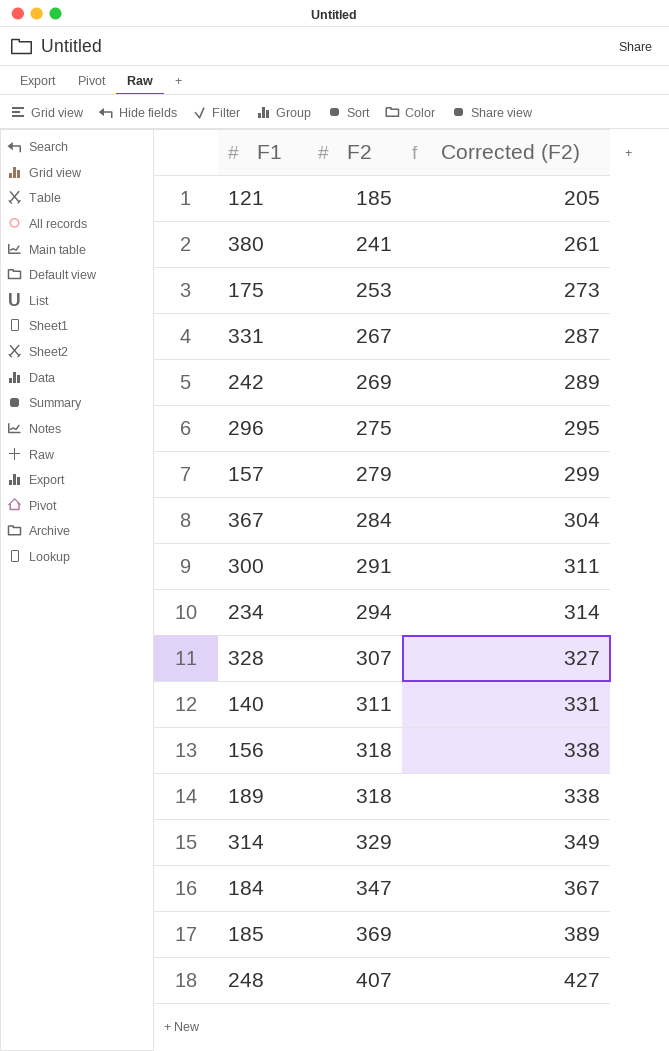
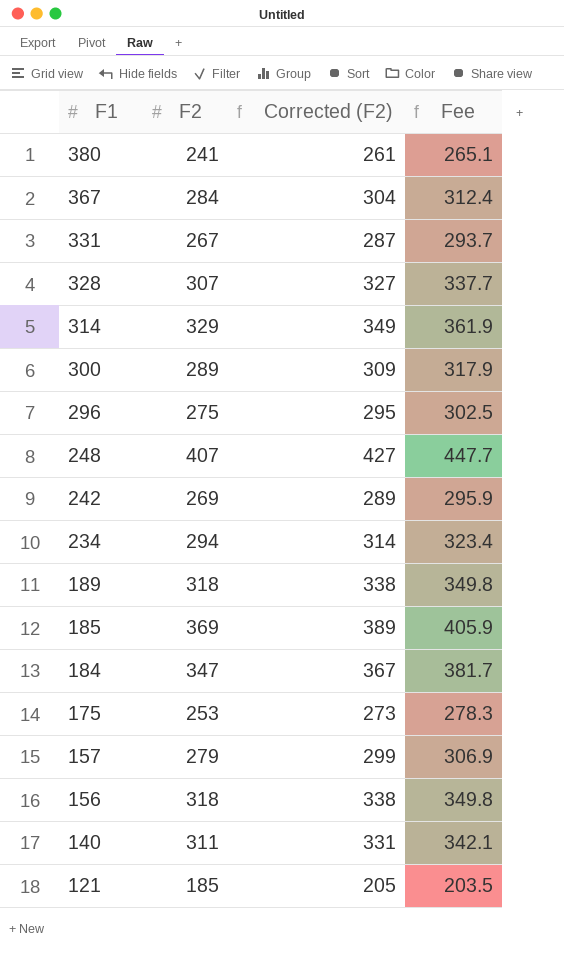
row order: F2 ascending -> F1 descending
column Fee | formula: none -> [F2] * 1.1
300 | F2: 291 -> 289
300 | Corrected (F2): 311 -> 309

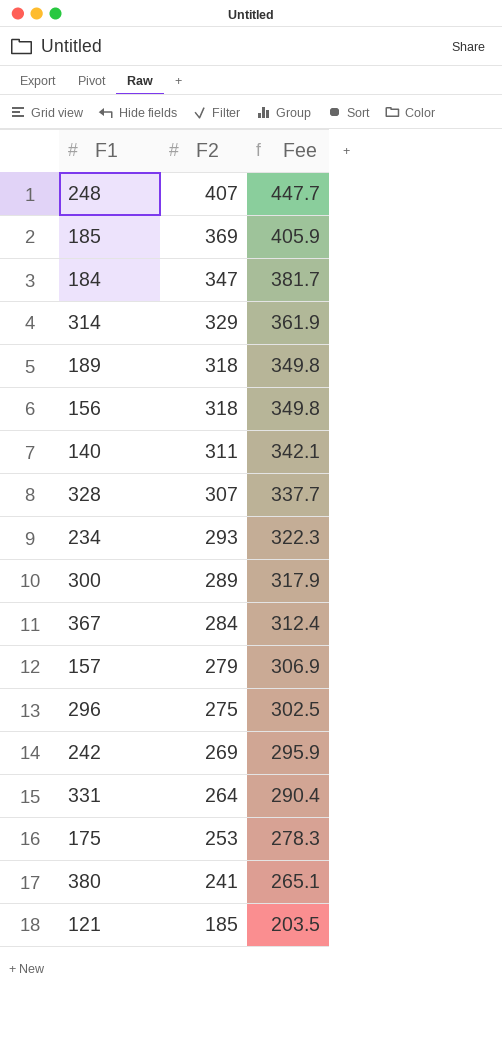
row order: F1 descending -> F2 descending
column Corrected (F2) | formula: [F2] + 20 -> none
234 | F2: 294 -> 293
234 | Fee: 323.4 -> 322.3
331 | F2: 267 -> 264
331 | Fee: 293.7 -> 290.4

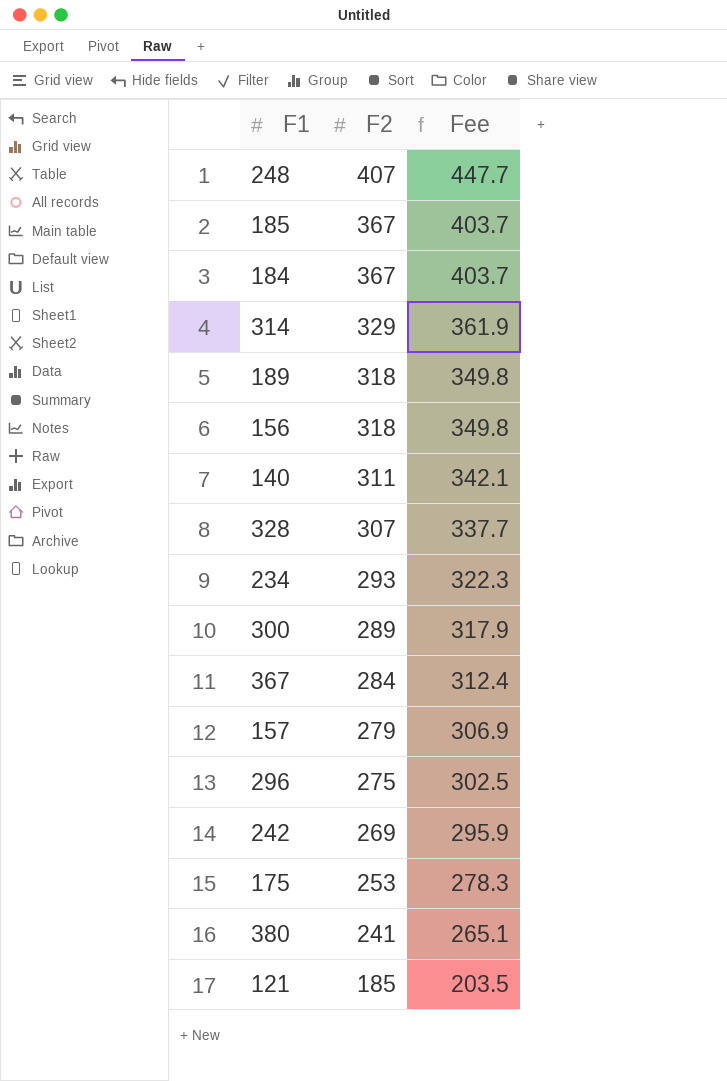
row 331: 264 | 290.4 -> none
185 | F2: 369 -> 367
185 | Fee: 405.9 -> 403.7
184 | F2: 347 -> 367
184 | Fee: 381.7 -> 403.7

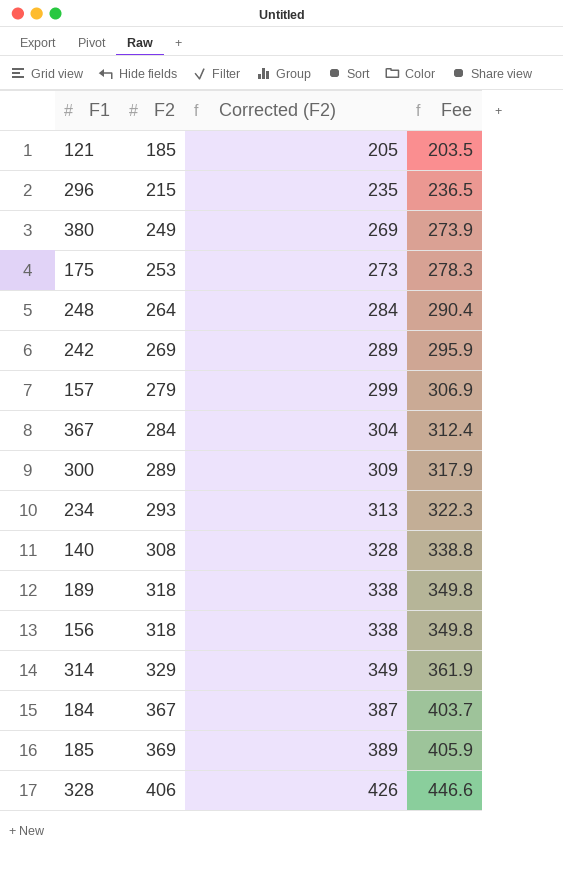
row order: F2 descending -> F2 ascending
column Corrected (F2) | formula: none -> [F2] + 20
296 | F2: 275 -> 215
296 | Fee: 302.5 -> 236.5
380 | F2: 241 -> 249
380 | Fee: 265.1 -> 273.9
248 | F2: 407 -> 264
248 | Fee: 447.7 -> 290.4
140 | F2: 311 -> 308
140 | Fee: 342.1 -> 338.8
185 | F2: 367 -> 369
185 | Fee: 403.7 -> 405.9
328 | F2: 307 -> 406
328 | Fee: 337.7 -> 446.6

